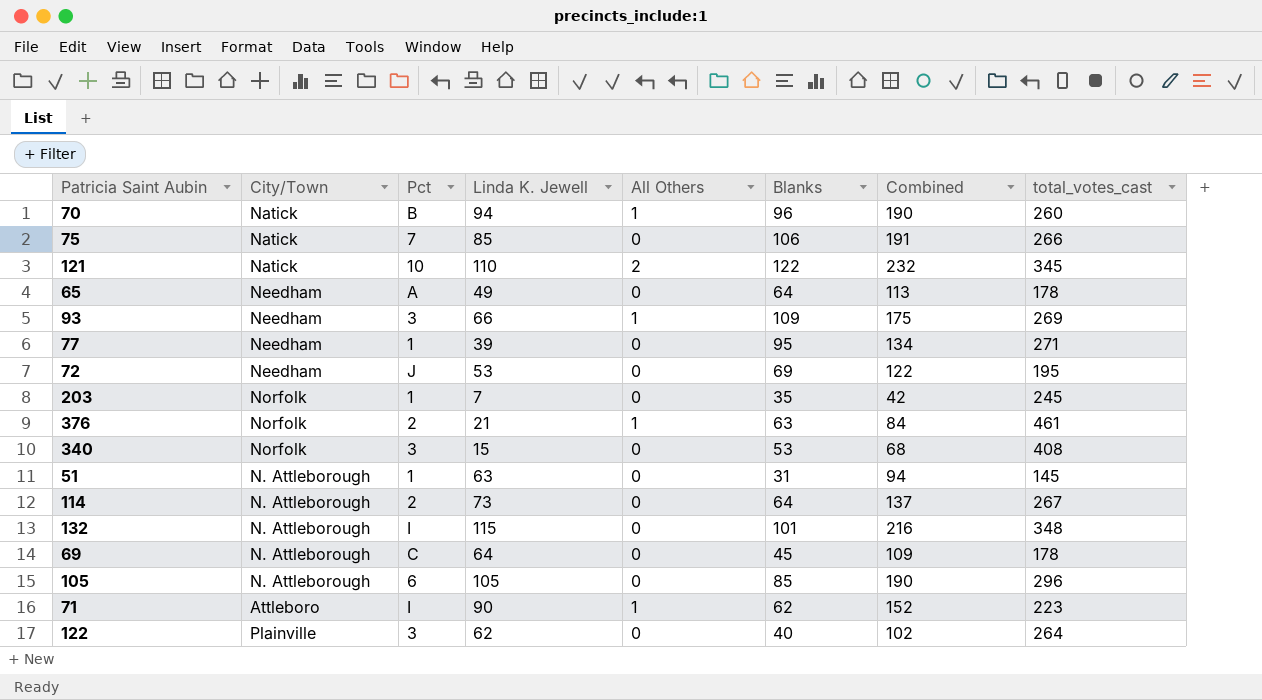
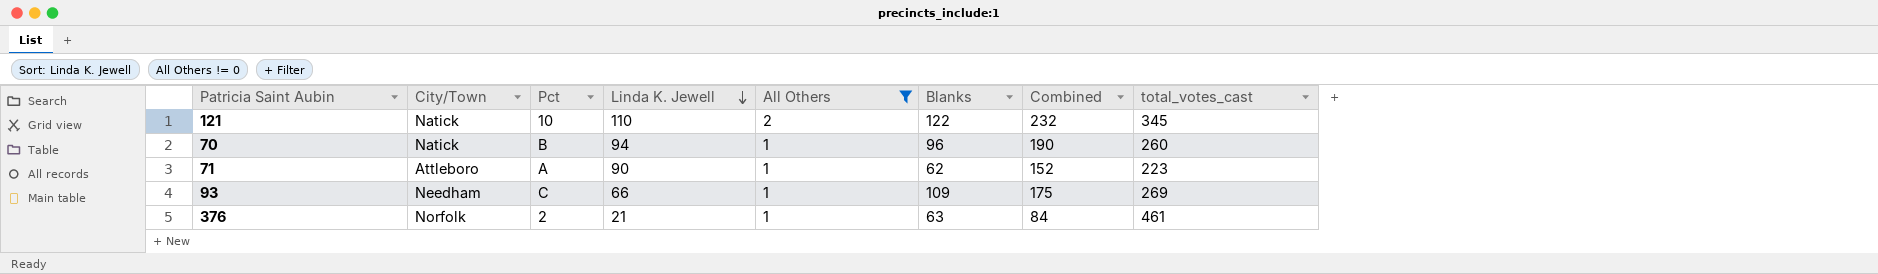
filter: none -> All Others != 0
row order: none -> Linda K. Jewell descending
71 | Pct: I -> A
93 | Pct: 3 -> C

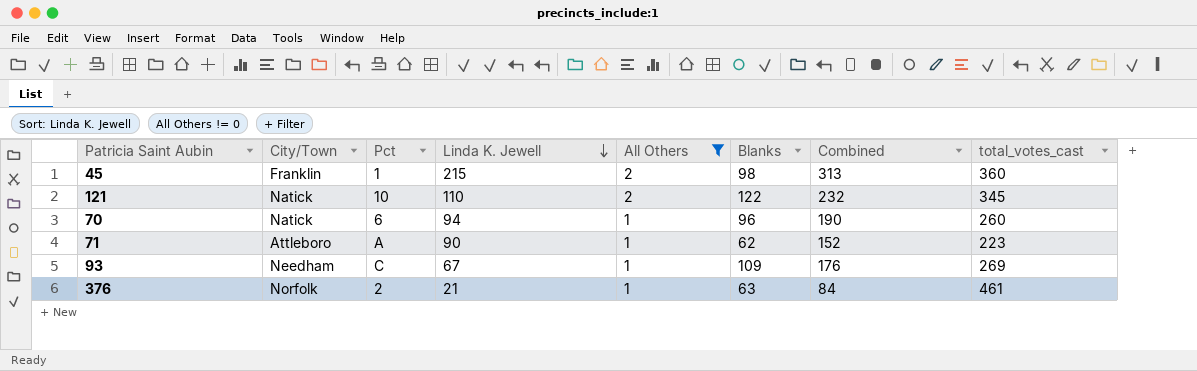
row 45: none -> Franklin | 1 | 215 | 2 | 98 | 313 | 360
70 | Pct: B -> 6
93 | Linda K. Jewell: 66 -> 67
93 | Combined: 175 -> 176

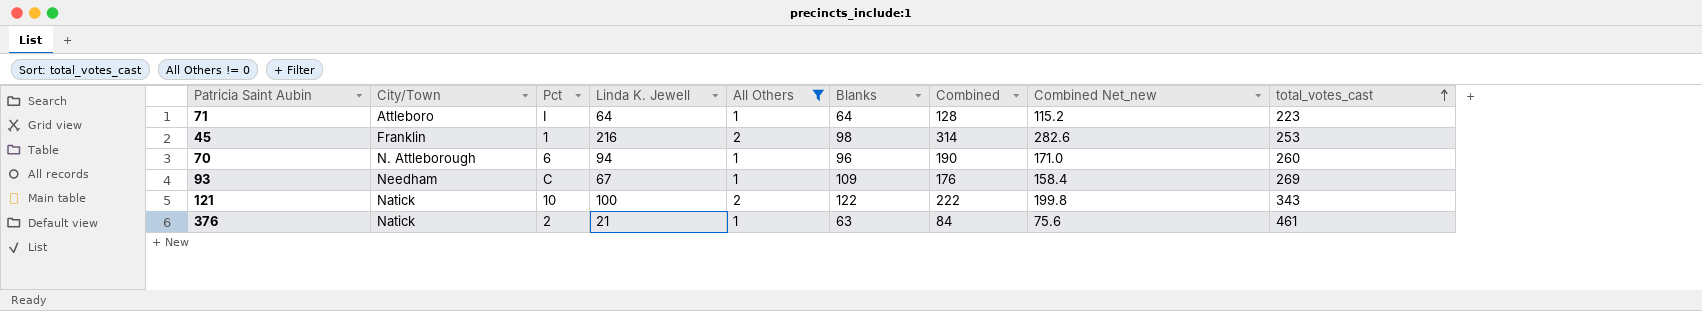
row order: Linda K. Jewell descending -> total_votes_cast ascending
column Combined Net_new | formula: none -> [Combined] * 0.9
71 | Pct: A -> I
71 | Linda K. Jewell: 90 -> 64
71 | Blanks: 62 -> 64
71 | Combined: 152 -> 128
45 | Linda K. Jewell: 215 -> 216
45 | Combined: 313 -> 314
45 | total_votes_cast: 360 -> 253
70 | City/Town: Natick -> N. Attleborough
121 | Linda K. Jewell: 110 -> 100
121 | Combined: 232 -> 222
121 | total_votes_cast: 345 -> 343
376 | City/Town: Norfolk -> Natick

